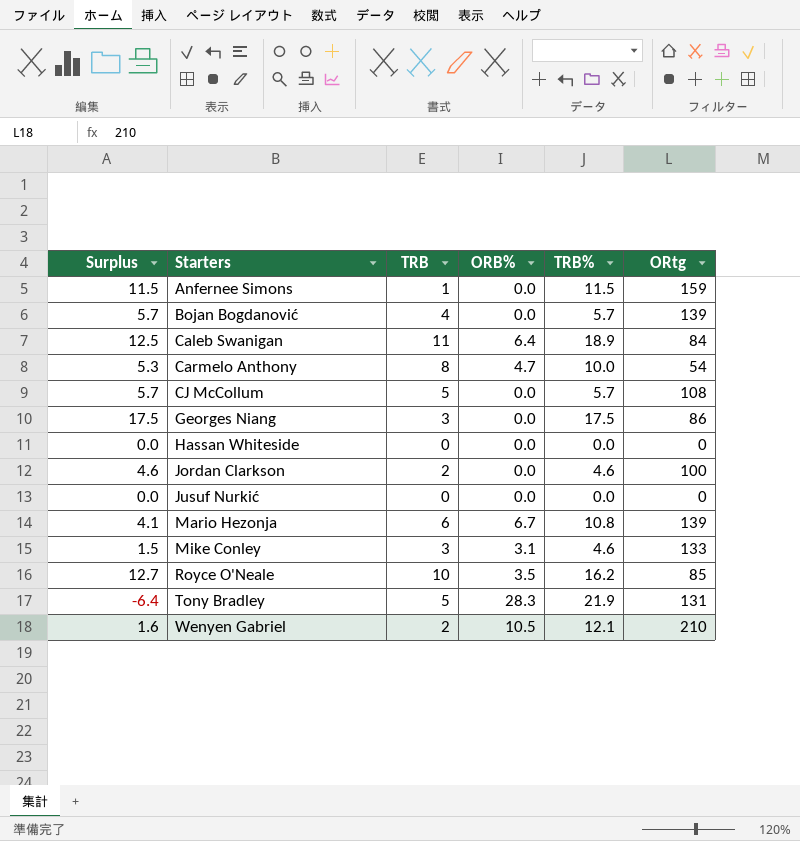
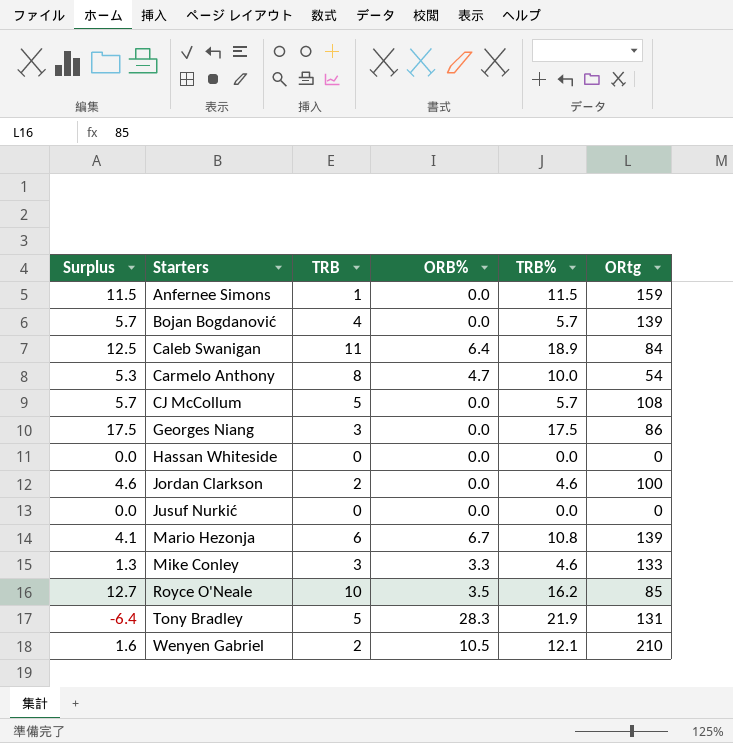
Mike Conley | Surplus: 1.5 -> 1.3
Mike Conley | ORB%: 3.1 -> 3.3

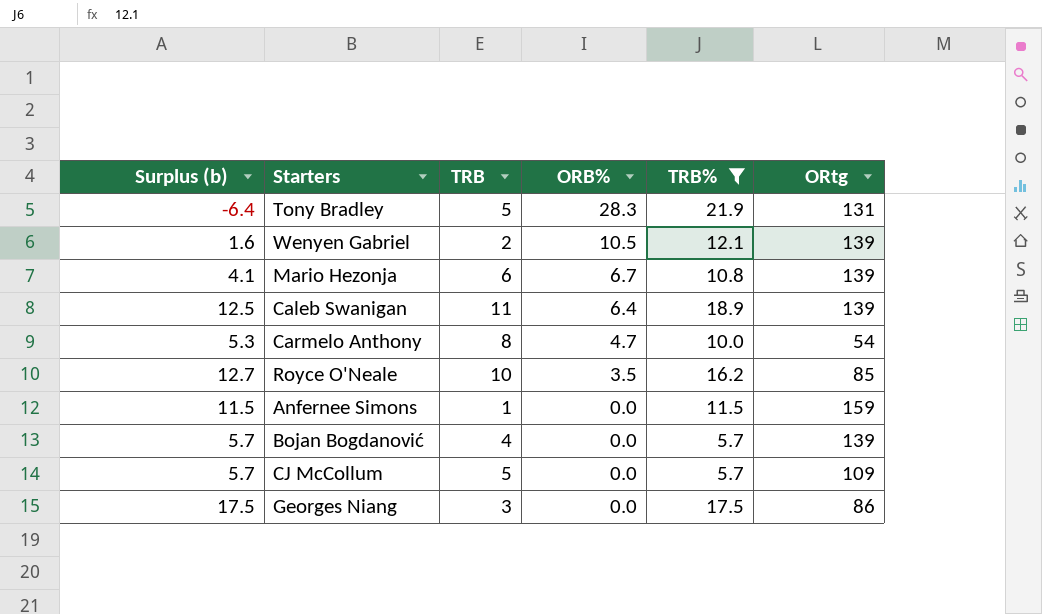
filter: none -> TRB% >= 5.7
row order: Starters ascending -> ORB% descending
column name: Surplus -> Surplus (b)
Wenyen Gabriel | ORtg: 210 -> 139
Caleb Swanigan | ORtg: 84 -> 139
CJ McCollum | ORtg: 108 -> 109

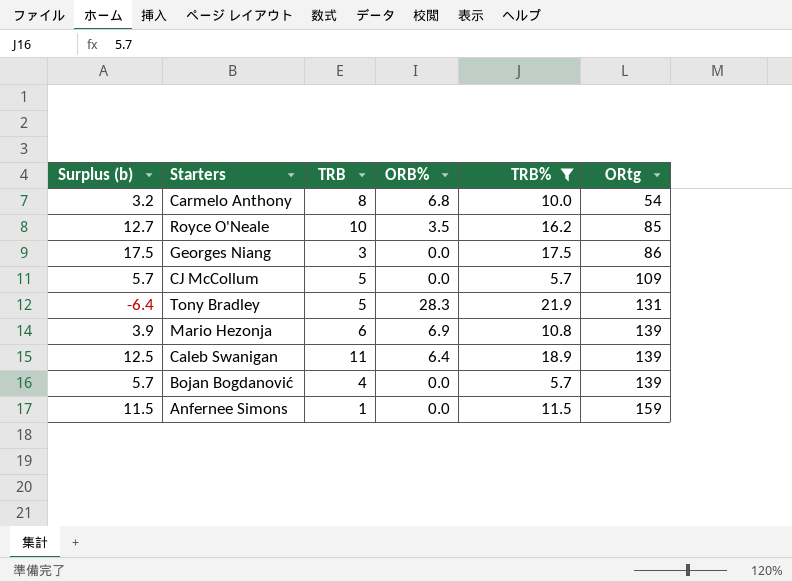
row order: ORB% descending -> ORtg ascending
row Wenyen Gabriel: 1.6 | 2 | 10.5 | 12.1 | 139 -> none
Carmelo Anthony | Surplus (b): 5.3 -> 3.2
Carmelo Anthony | ORB%: 4.7 -> 6.8
Mario Hezonja | Surplus (b): 4.1 -> 3.9
Mario Hezonja | ORB%: 6.7 -> 6.9

